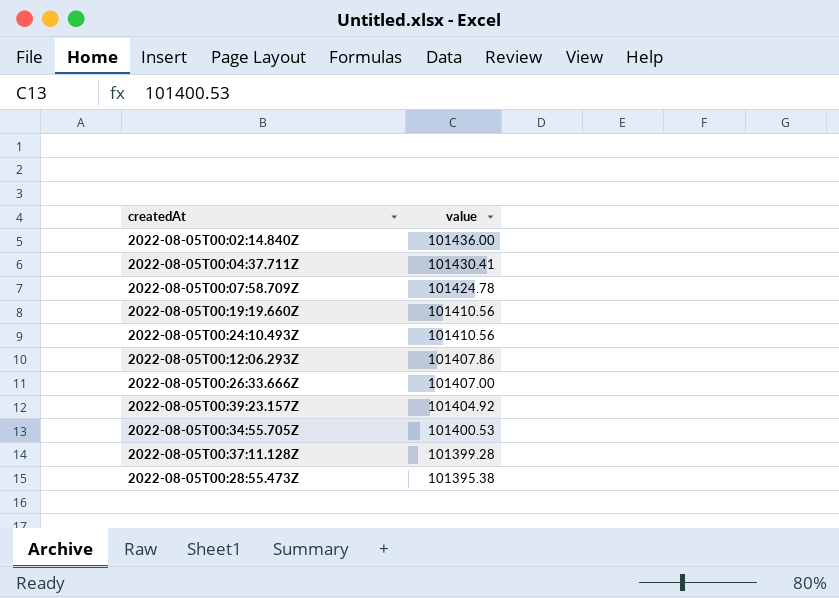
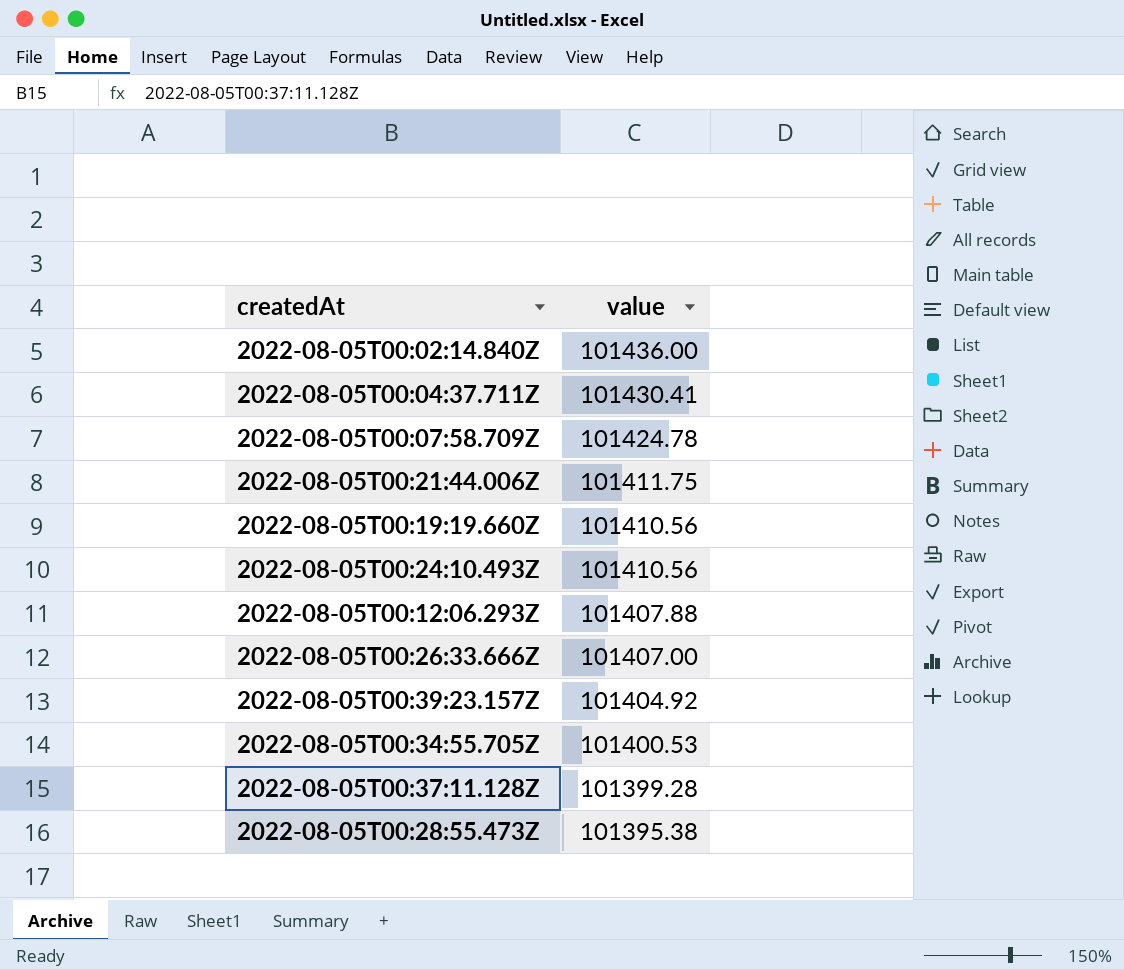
row 2022-08-05T00:21:44.006Z: none -> 101411.75
2022-08-05T00:12:06.293Z | value: 101407.86 -> 101407.88

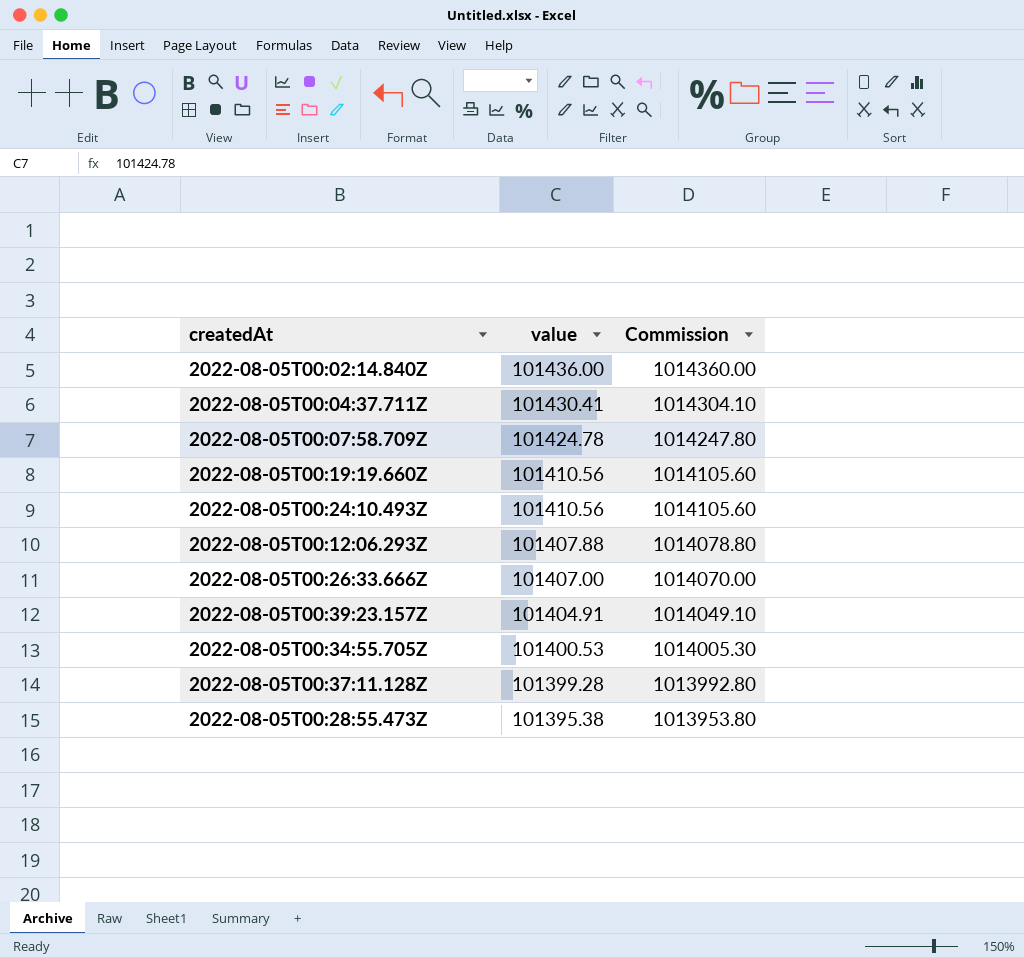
column Commission | formula: none -> [value] * 10
row 2022-08-05T00:21:44.006Z: 101411.75 -> none
2022-08-05T00:39:23.157Z | value: 101404.92 -> 101404.91

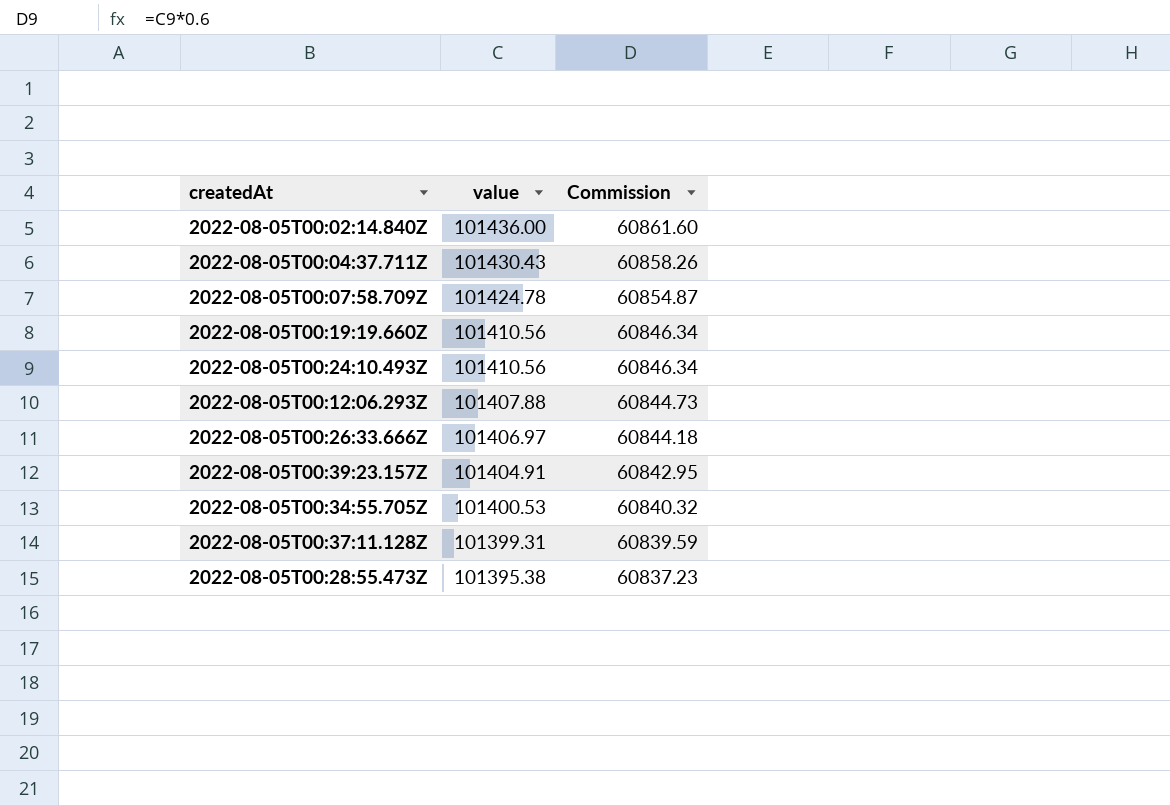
column Commission | formula: [value] * 10 -> [value] * 0.6
2022-08-05T00:04:37.711Z | value: 101430.41 -> 101430.43
2022-08-05T00:26:33.666Z | value: 101407.00 -> 101406.97
2022-08-05T00:37:11.128Z | value: 101399.28 -> 101399.31

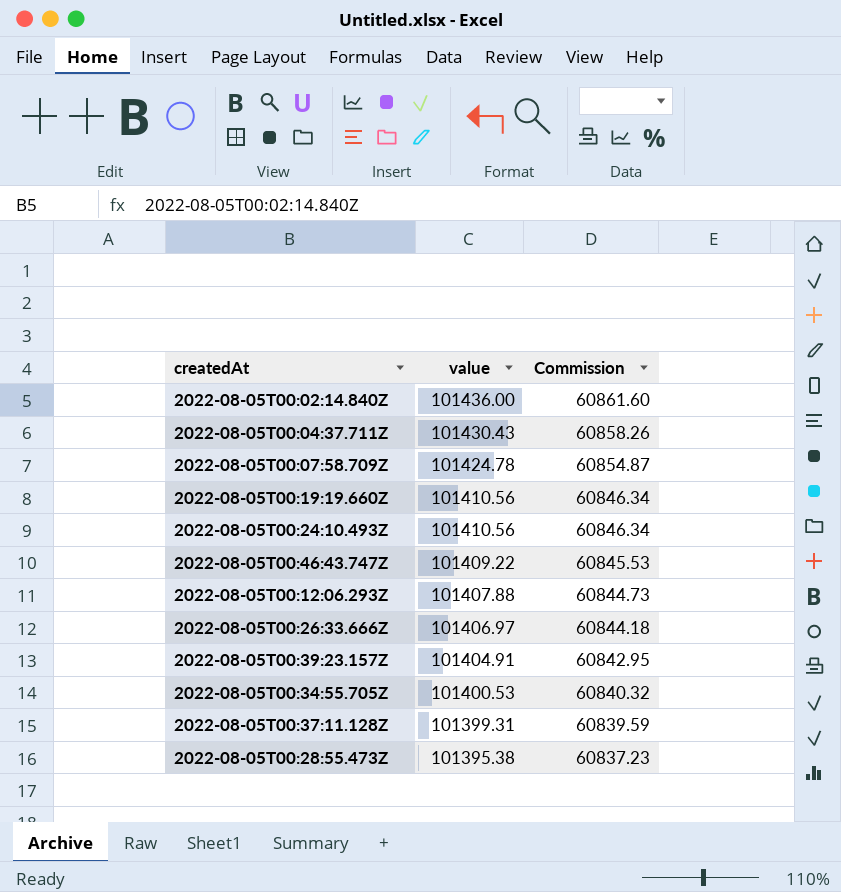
row 2022-08-05T00:46:43.747Z: none -> 101409.22 | 60845.53

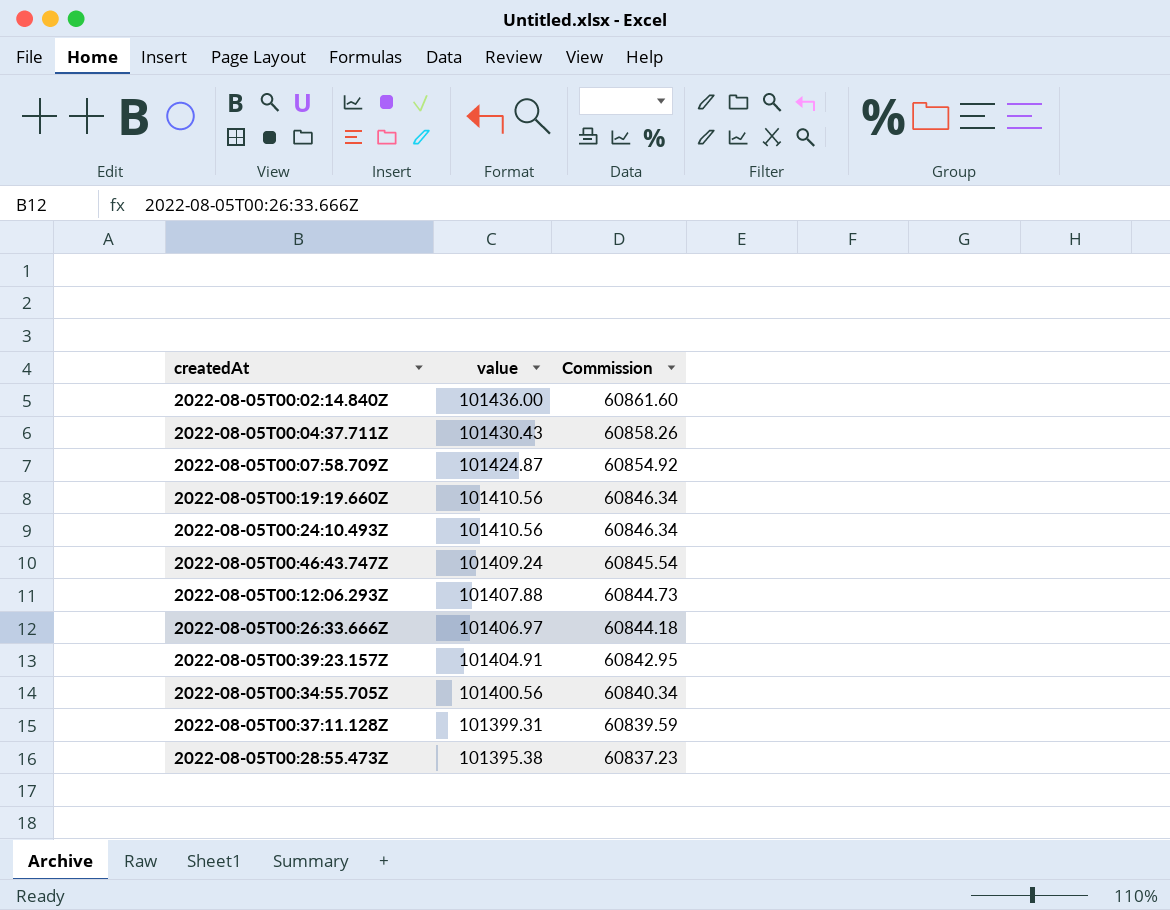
2022-08-05T00:07:58.709Z | value: 101424.78 -> 101424.87
2022-08-05T00:07:58.709Z | Commission: 60854.87 -> 60854.92
2022-08-05T00:46:43.747Z | value: 101409.22 -> 101409.24
2022-08-05T00:46:43.747Z | Commission: 60845.53 -> 60845.54
2022-08-05T00:34:55.705Z | value: 101400.53 -> 101400.56
2022-08-05T00:34:55.705Z | Commission: 60840.32 -> 60840.34

